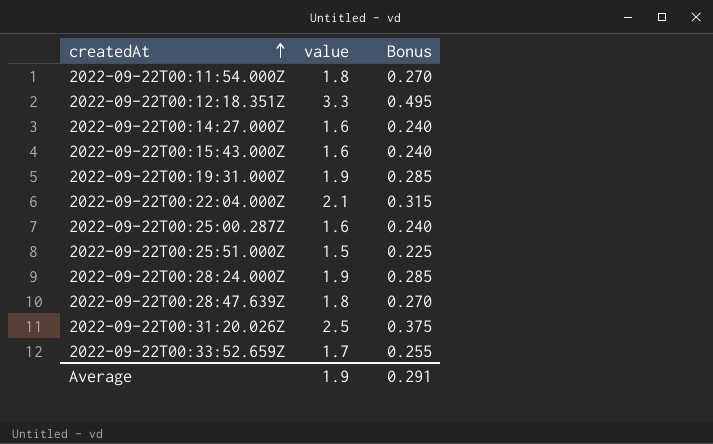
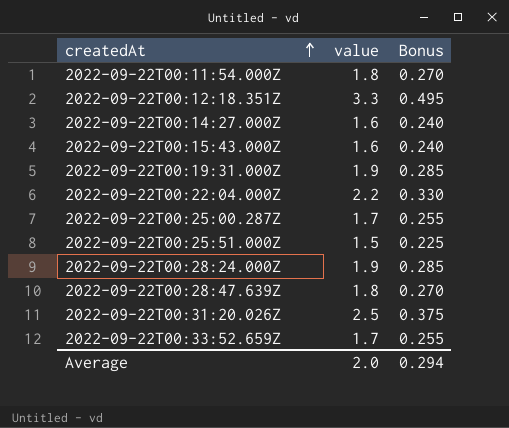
2022-09-22T00:22:04.000Z | value: 2.1 -> 2.2
2022-09-22T00:22:04.000Z | Bonus: 0.315 -> 0.330
2022-09-22T00:25:00.287Z | value: 1.6 -> 1.7
2022-09-22T00:25:00.287Z | Bonus: 0.240 -> 0.255
Average | value: 1.9 -> 2.0
Average | Bonus: 0.291 -> 0.294

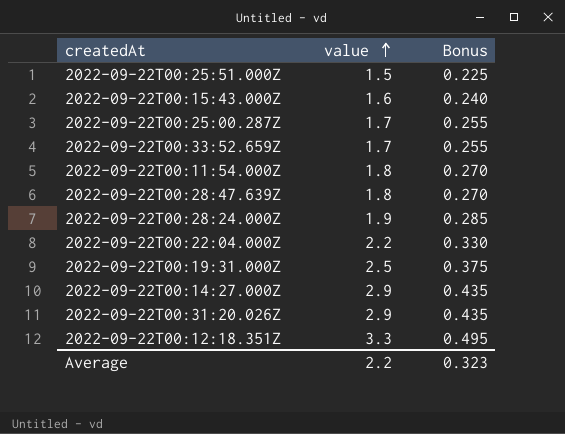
row order: createdAt ascending -> value ascending
2022-09-22T00:19:31.000Z | value: 1.9 -> 2.5
2022-09-22T00:19:31.000Z | Bonus: 0.285 -> 0.375
2022-09-22T00:14:27.000Z | value: 1.6 -> 2.9
2022-09-22T00:14:27.000Z | Bonus: 0.240 -> 0.435
2022-09-22T00:31:20.026Z | value: 2.5 -> 2.9
2022-09-22T00:31:20.026Z | Bonus: 0.375 -> 0.435
Average | value: 2.0 -> 2.2
Average | Bonus: 0.294 -> 0.323

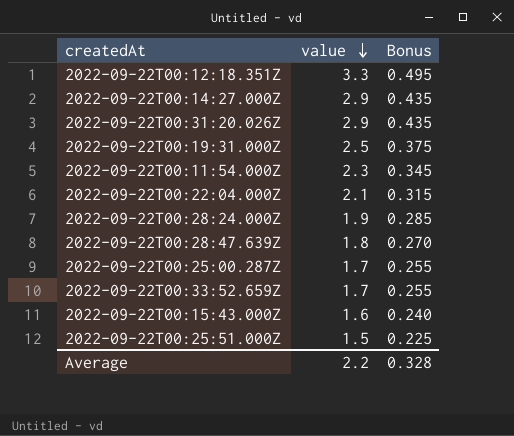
row order: value ascending -> value descending
2022-09-22T00:11:54.000Z | value: 1.8 -> 2.3
2022-09-22T00:11:54.000Z | Bonus: 0.270 -> 0.345
2022-09-22T00:22:04.000Z | value: 2.2 -> 2.1
2022-09-22T00:22:04.000Z | Bonus: 0.330 -> 0.315
Average | Bonus: 0.323 -> 0.328

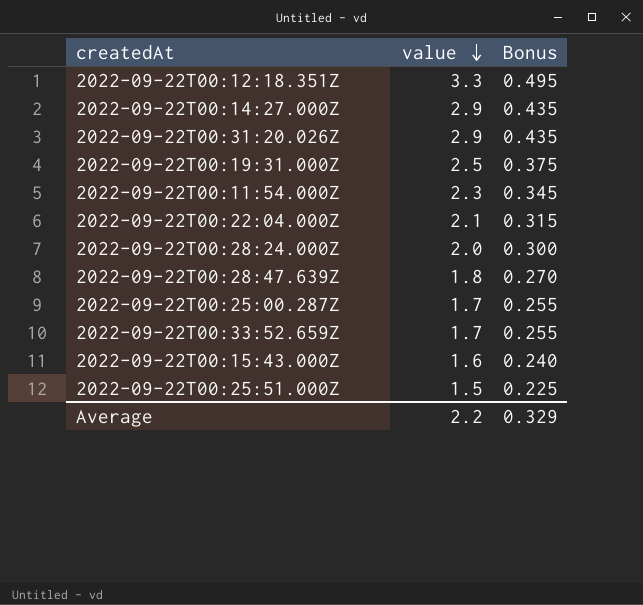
2022-09-22T00:28:24.000Z | value: 1.9 -> 2.0
2022-09-22T00:28:24.000Z | Bonus: 0.285 -> 0.300
Average | Bonus: 0.328 -> 0.329

